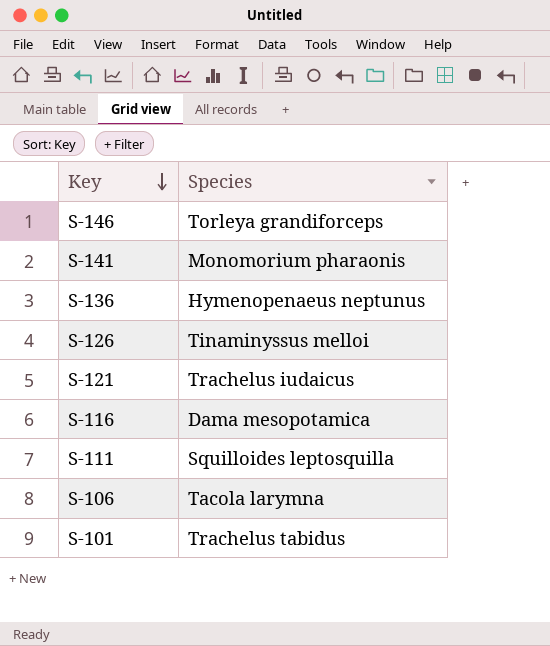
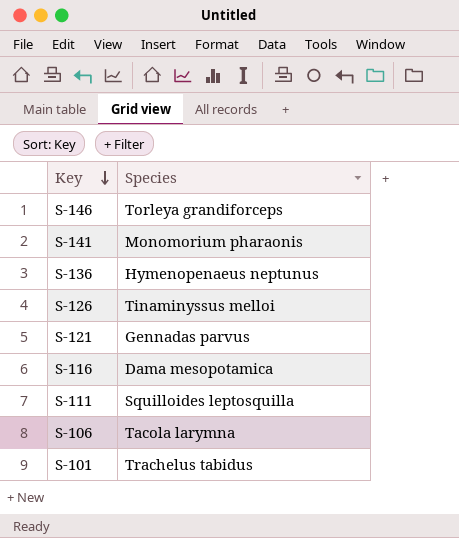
S-121 | Species: Trachelus iudaicus -> Gennadas parvus

